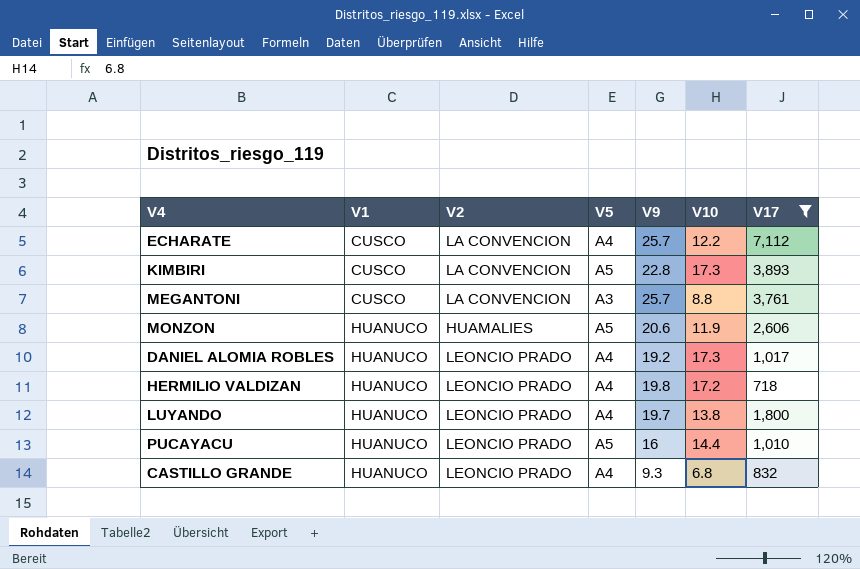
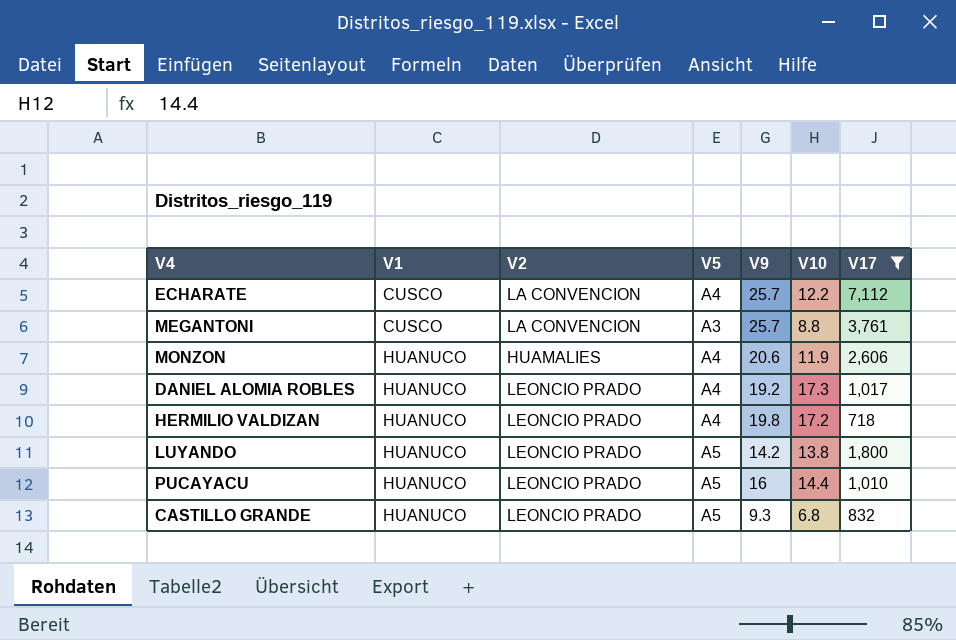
row KIMBIRI: CUSCO | LA CONVENCION | A5 | 22.8 | 17.3 | 3,893 -> none
MONZON | V5: A5 -> A4
LUYANDO | V5: A4 -> A5
LUYANDO | V9: 19.7 -> 14.2
CASTILLO GRANDE | V5: A4 -> A5

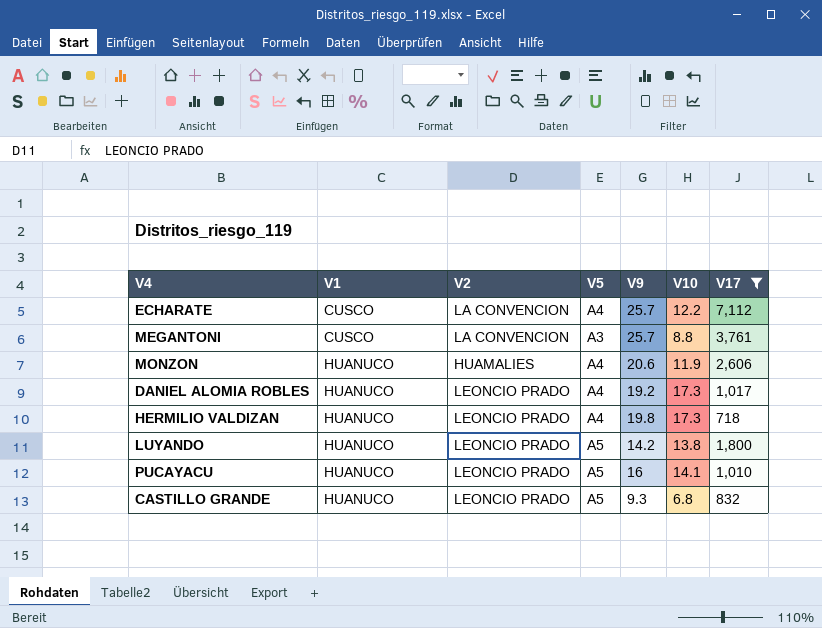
HERMILIO VALDIZAN | V10: 17.2 -> 17.3
PUCAYACU | V10: 14.4 -> 14.1

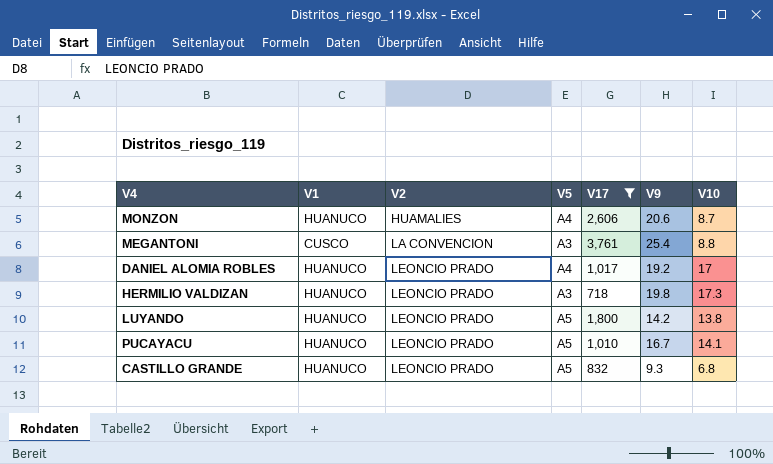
row order: V1 ascending -> V2 ascending
column V17 | position: 7 -> 5
row ECHARATE: CUSCO | LA CONVENCION | A4 | 25.7 | 12.2 | 7,112 -> none
MONZON | V10: 11.9 -> 8.7
MEGANTONI | V9: 25.7 -> 25.4
DANIEL ALOMIA ROBLES | V10: 17.3 -> 17
HERMILIO VALDIZAN | V5: A4 -> A3
PUCAYACU | V9: 16 -> 16.7

